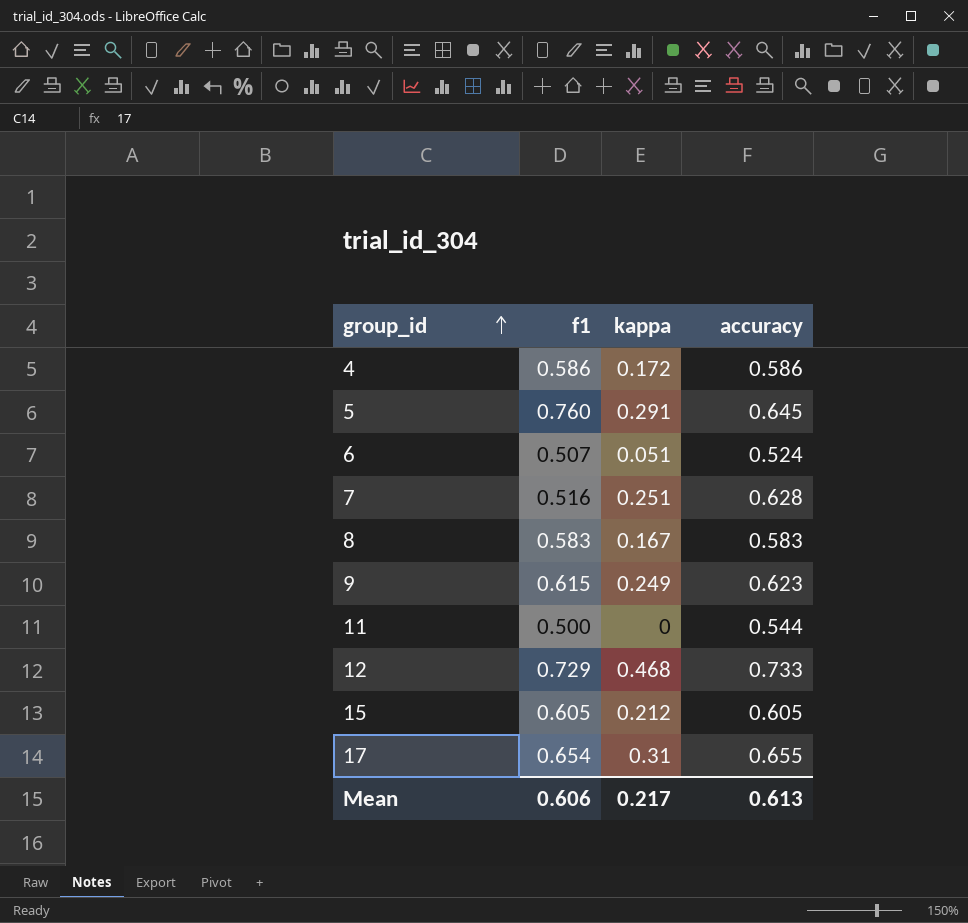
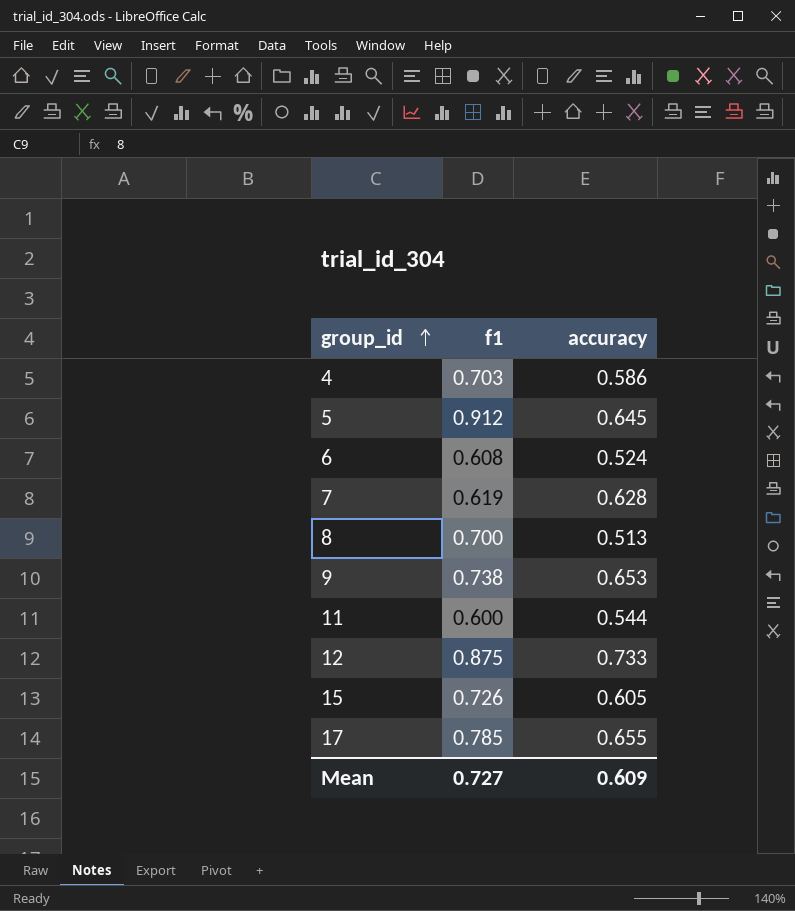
column kappa | position: 3 -> none
4 | f1: 0.586 -> 0.703
5 | f1: 0.760 -> 0.912
6 | f1: 0.507 -> 0.608
7 | f1: 0.516 -> 0.619
8 | f1: 0.583 -> 0.700
8 | accuracy: 0.583 -> 0.513
9 | f1: 0.615 -> 0.738
9 | accuracy: 0.623 -> 0.653
11 | f1: 0.500 -> 0.600
12 | f1: 0.729 -> 0.875
15 | f1: 0.605 -> 0.726
17 | f1: 0.654 -> 0.785
Mean | f1: 0.606 -> 0.727
Mean | accuracy: 0.613 -> 0.609

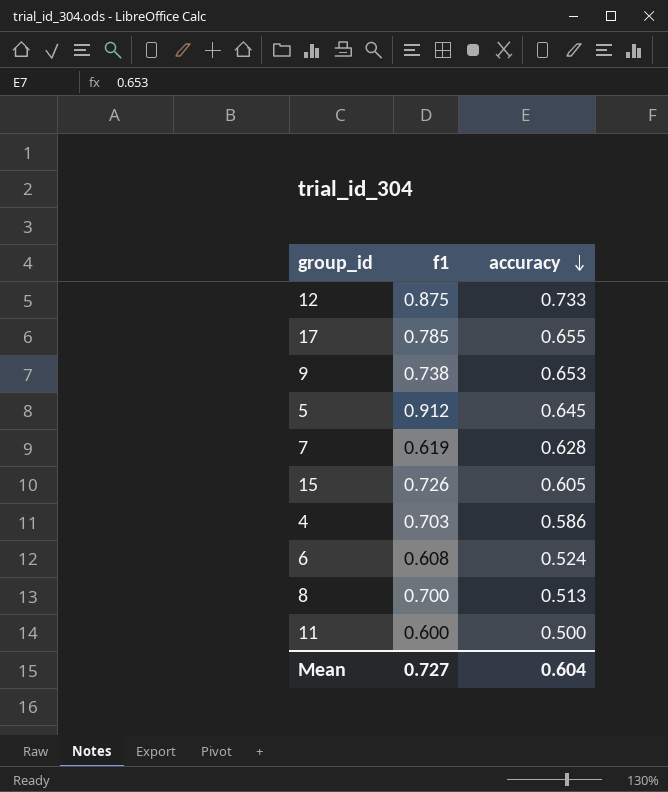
row order: group_id ascending -> accuracy descending
11 | accuracy: 0.544 -> 0.500
Mean | accuracy: 0.609 -> 0.604

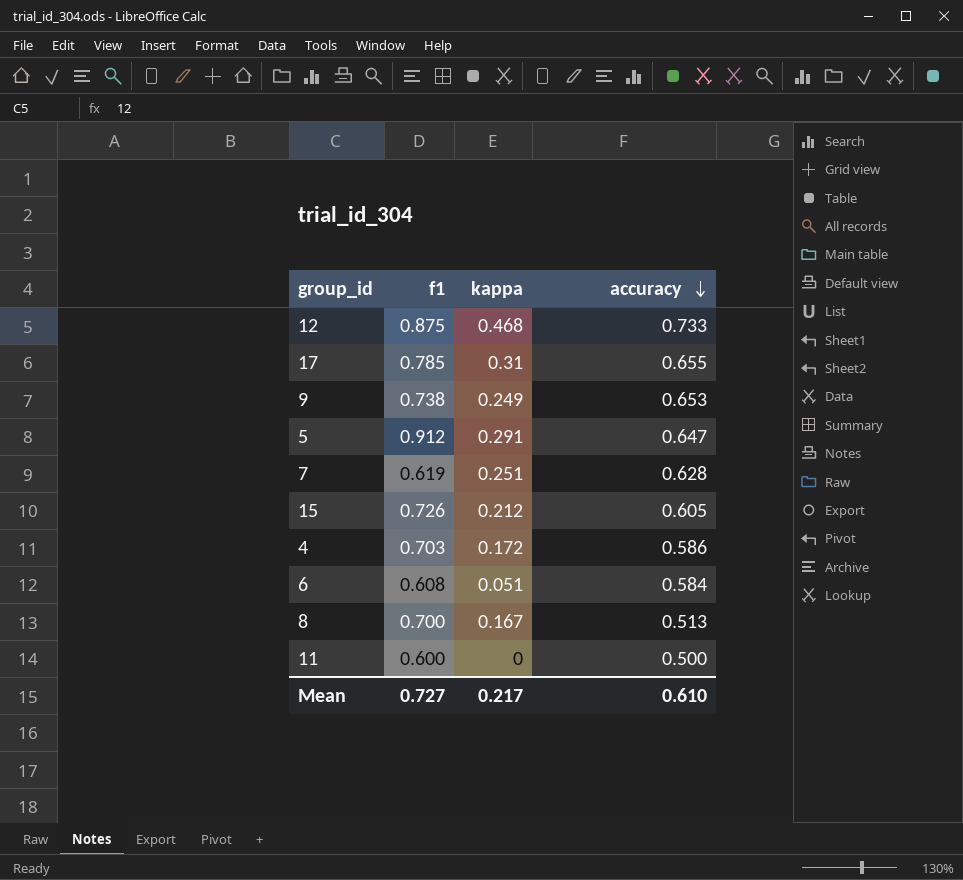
column kappa | position: none -> 3
5 | accuracy: 0.645 -> 0.647
6 | accuracy: 0.524 -> 0.584
Mean | accuracy: 0.604 -> 0.610

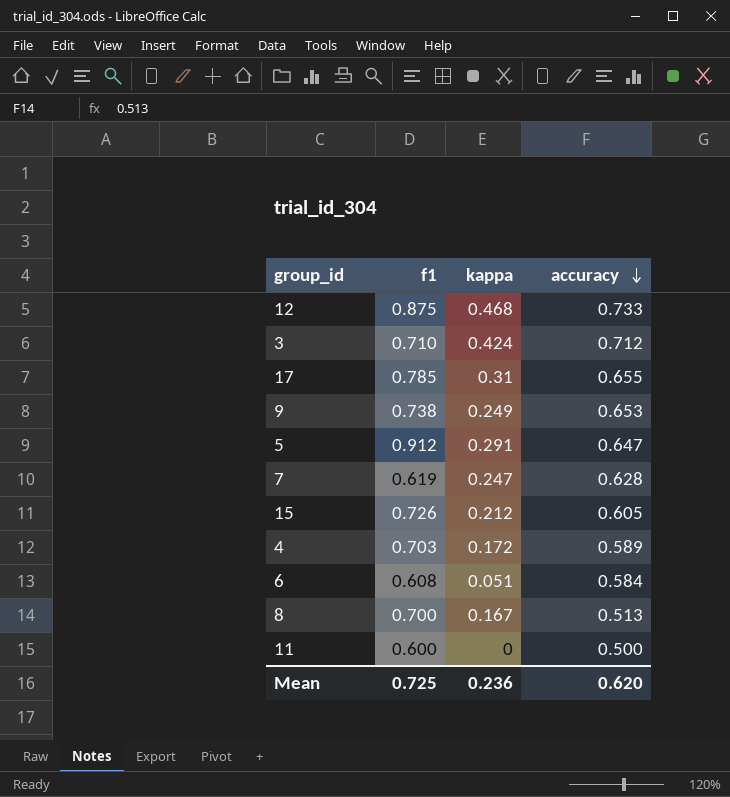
row 3: none -> 0.710 | 0.424 | 0.712
7 | kappa: 0.251 -> 0.247
4 | accuracy: 0.586 -> 0.589
Mean | f1: 0.727 -> 0.725
Mean | kappa: 0.217 -> 0.236
Mean | accuracy: 0.610 -> 0.620

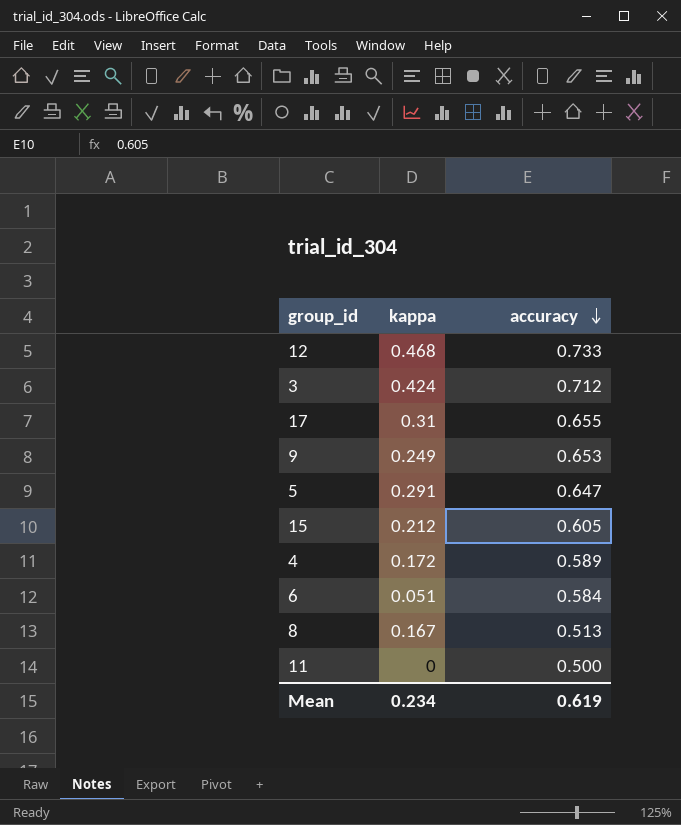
column f1 | position: 2 -> none
row 7: 0.619 | 0.247 | 0.628 -> none
Mean | kappa: 0.236 -> 0.234
Mean | accuracy: 0.620 -> 0.619

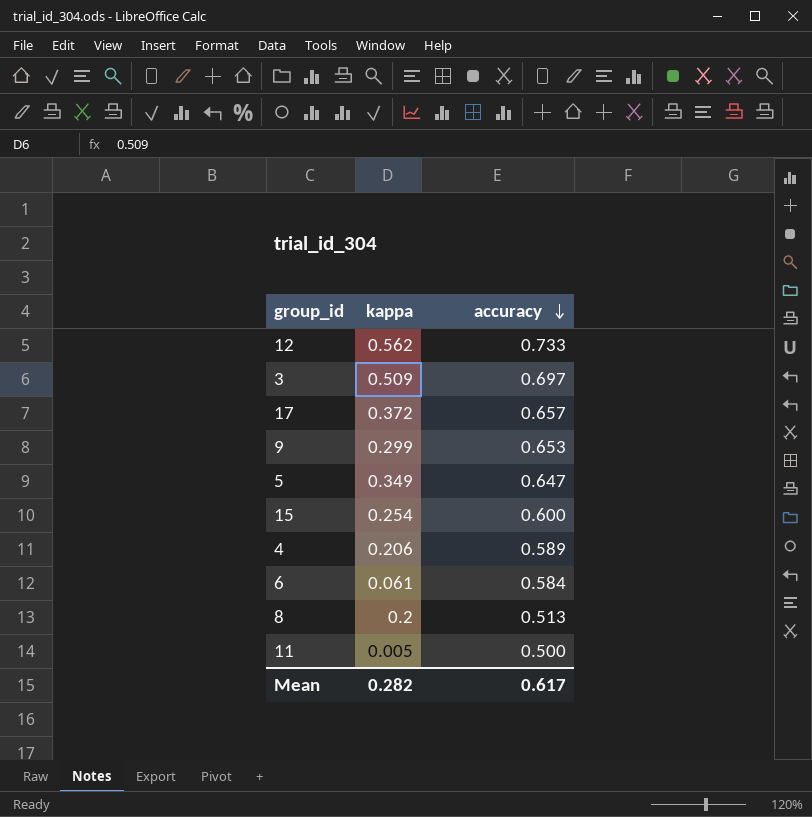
12 | kappa: 0.468 -> 0.562
3 | kappa: 0.424 -> 0.509
3 | accuracy: 0.712 -> 0.697
17 | kappa: 0.31 -> 0.372
17 | accuracy: 0.655 -> 0.657
9 | kappa: 0.249 -> 0.299
5 | kappa: 0.291 -> 0.349
15 | kappa: 0.212 -> 0.254
15 | accuracy: 0.605 -> 0.600
4 | kappa: 0.172 -> 0.206
6 | kappa: 0.051 -> 0.061
8 | kappa: 0.167 -> 0.2
11 | kappa: 0 -> 0.005
Mean | kappa: 0.234 -> 0.282
Mean | accuracy: 0.619 -> 0.617

